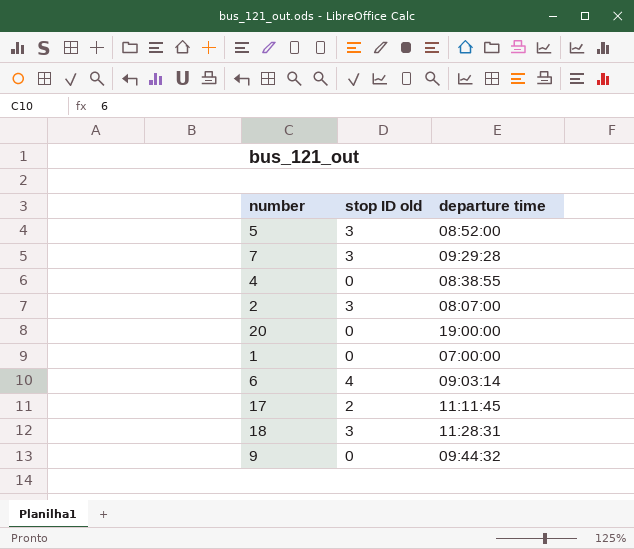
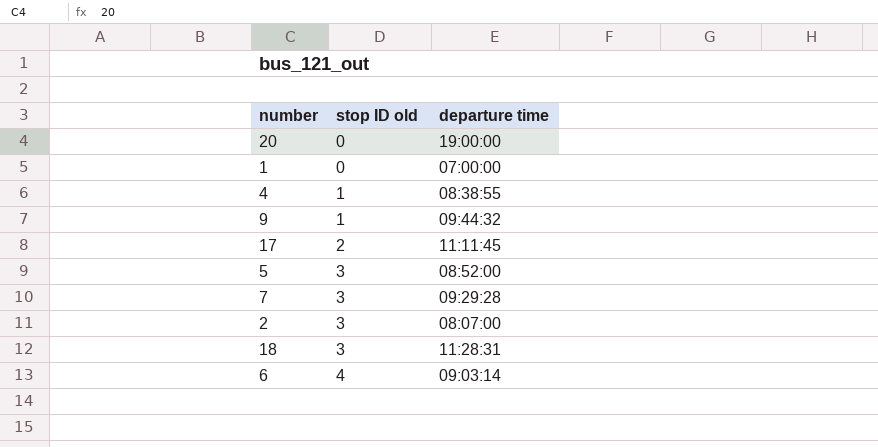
row order: none -> stop ID old ascending
4 | stop ID old: 0 -> 1
9 | stop ID old: 0 -> 1

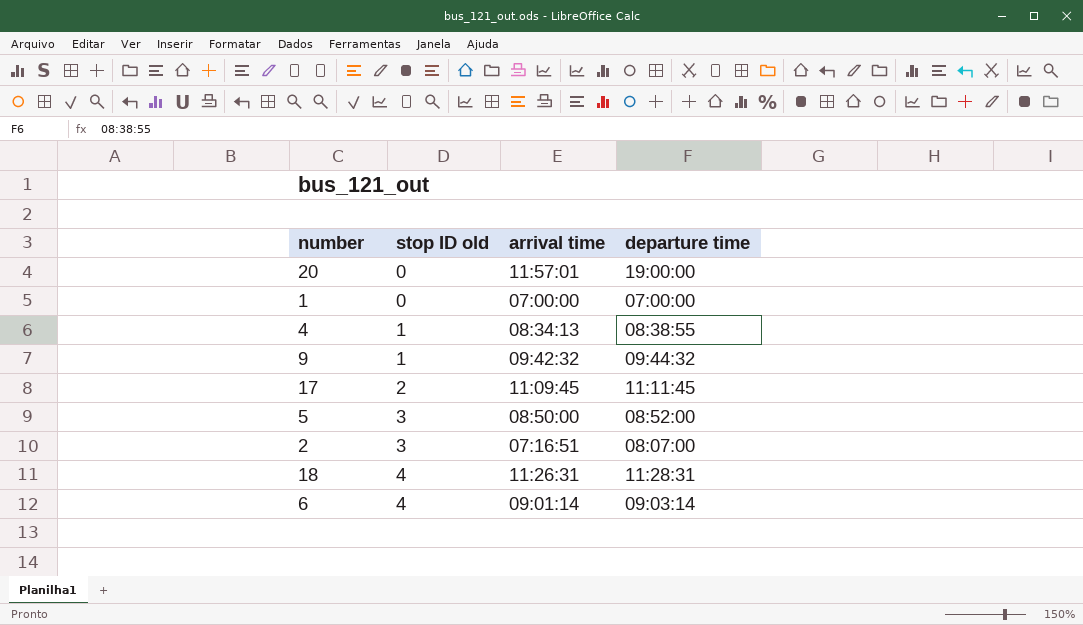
column arrival time | position: none -> 3
row 7: 3 | 09:29:28 -> none
18 | stop ID old: 3 -> 4

